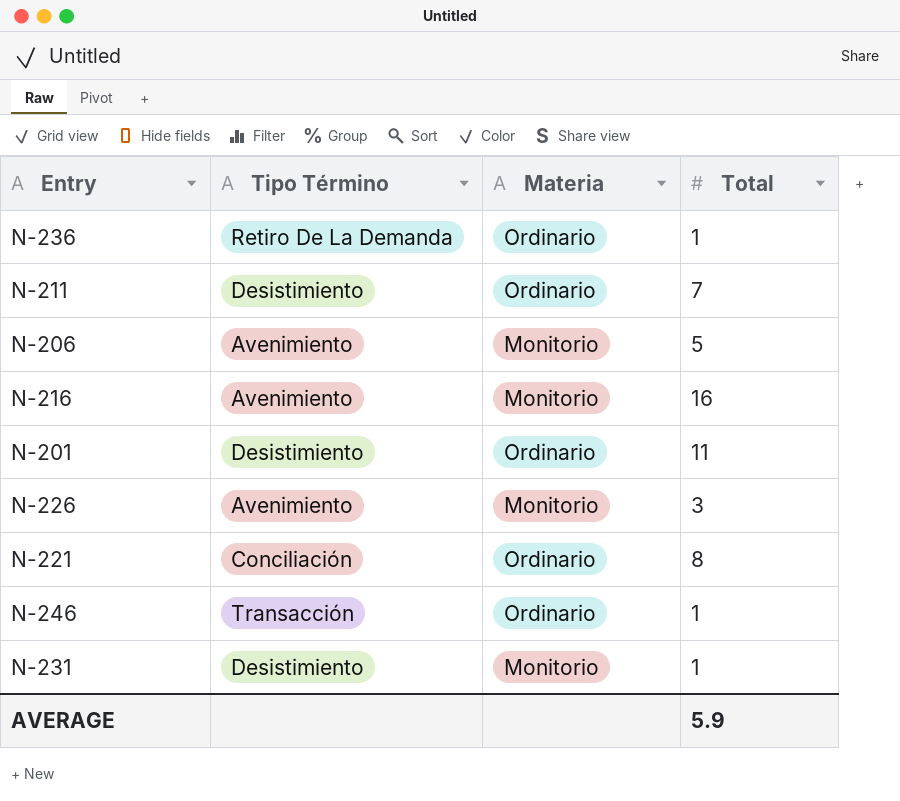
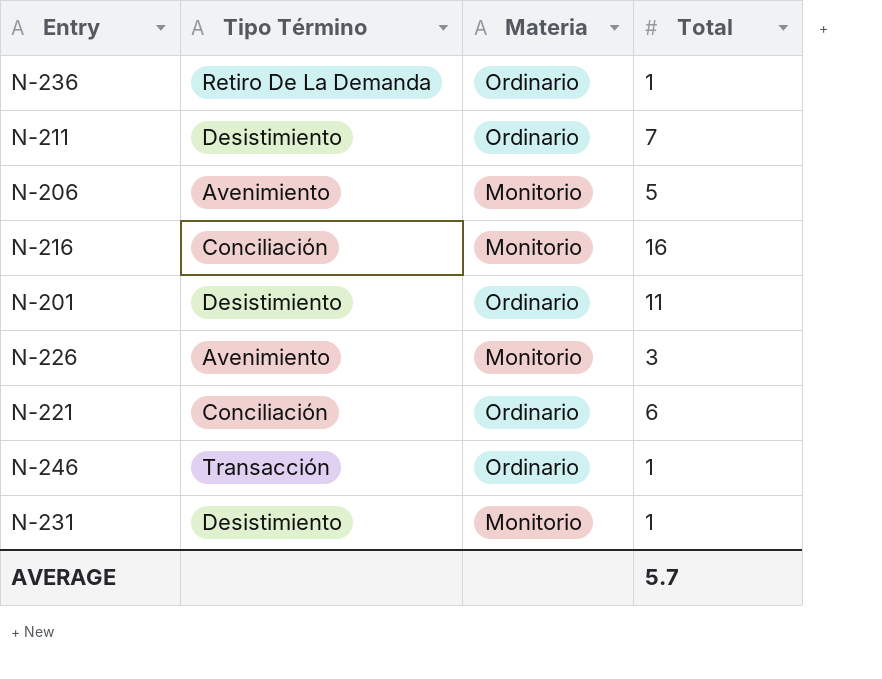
N-216 | Tipo Término: Avenimiento -> Conciliación
N-221 | Total: 8 -> 6
AVERAGE | Total: 5.9 -> 5.7

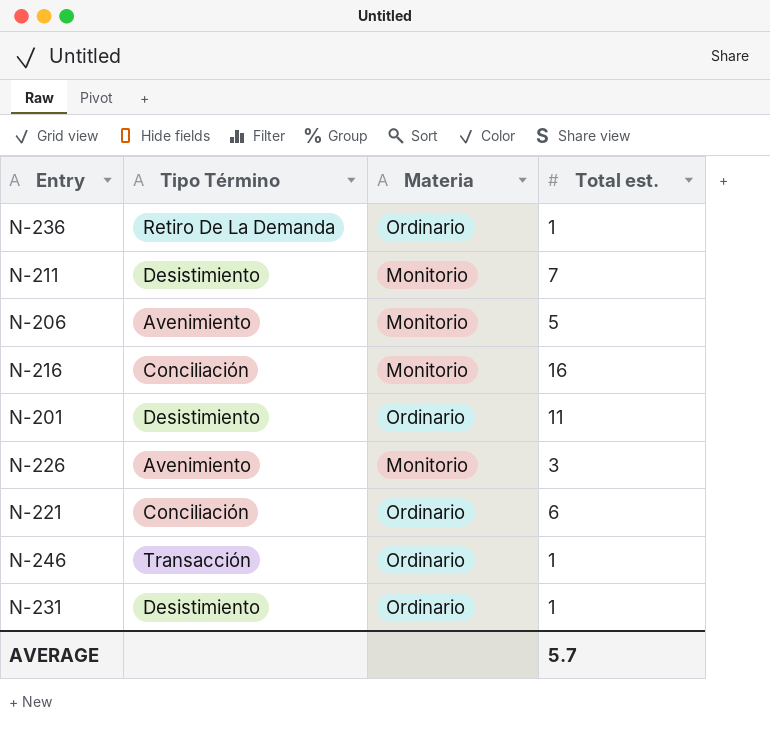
column name: Total -> Total est.
N-211 | Materia: Ordinario -> Monitorio
N-231 | Materia: Monitorio -> Ordinario

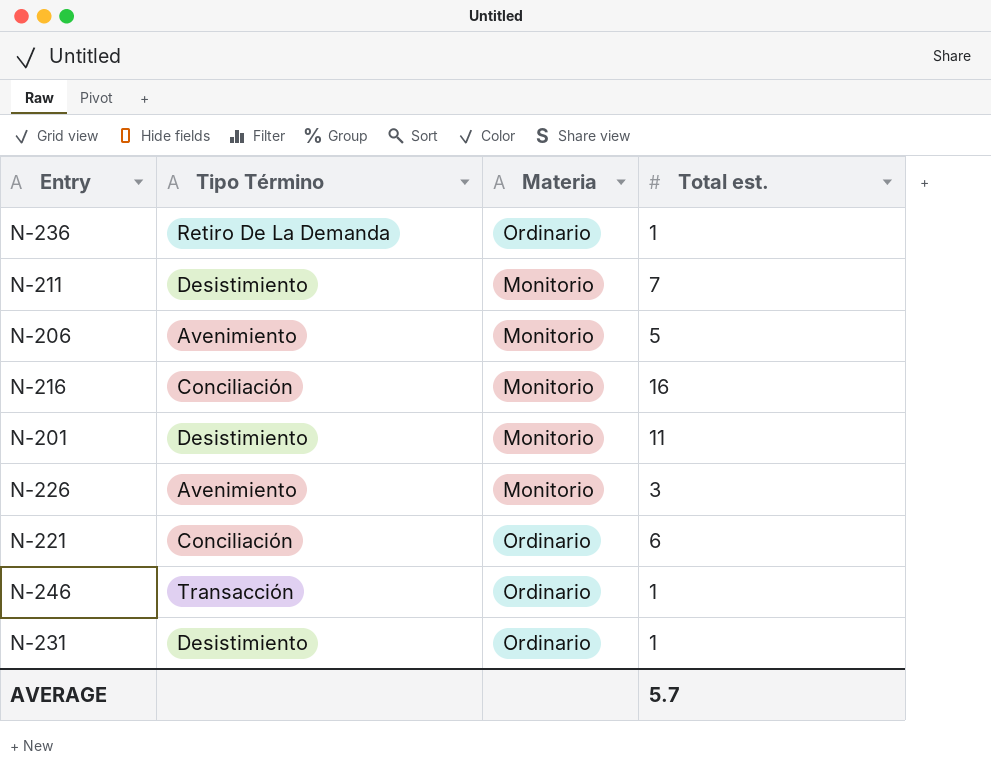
N-201 | Materia: Ordinario -> Monitorio

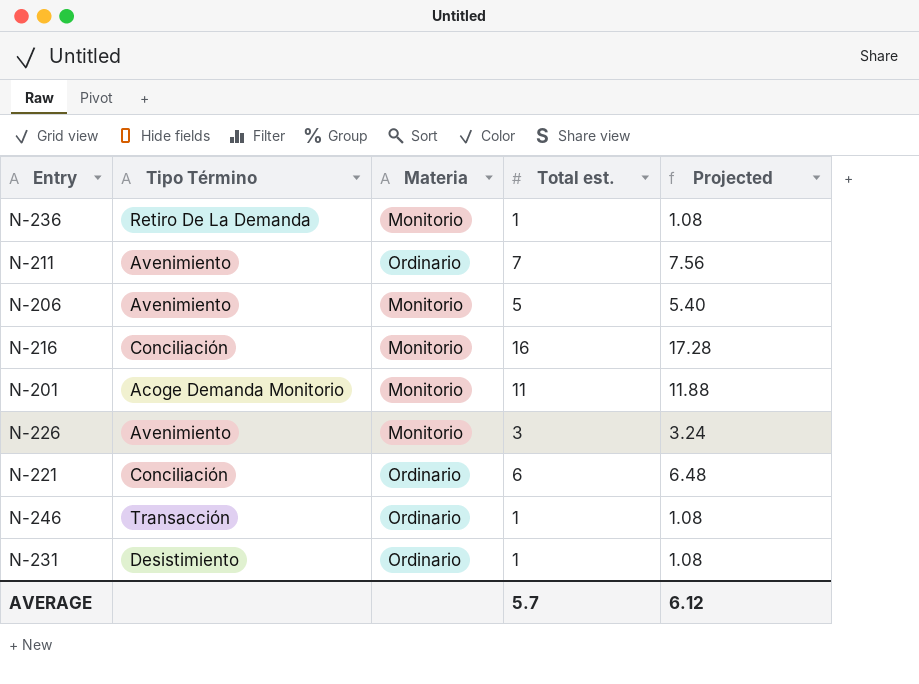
column Projected | formula: none -> [Total est.] * 1.08
N-236 | Materia: Ordinario -> Monitorio
N-211 | Tipo Término: Desistimiento -> Avenimiento
N-211 | Materia: Monitorio -> Ordinario
N-201 | Tipo Término: Desistimiento -> Acoge Demanda Monitorio

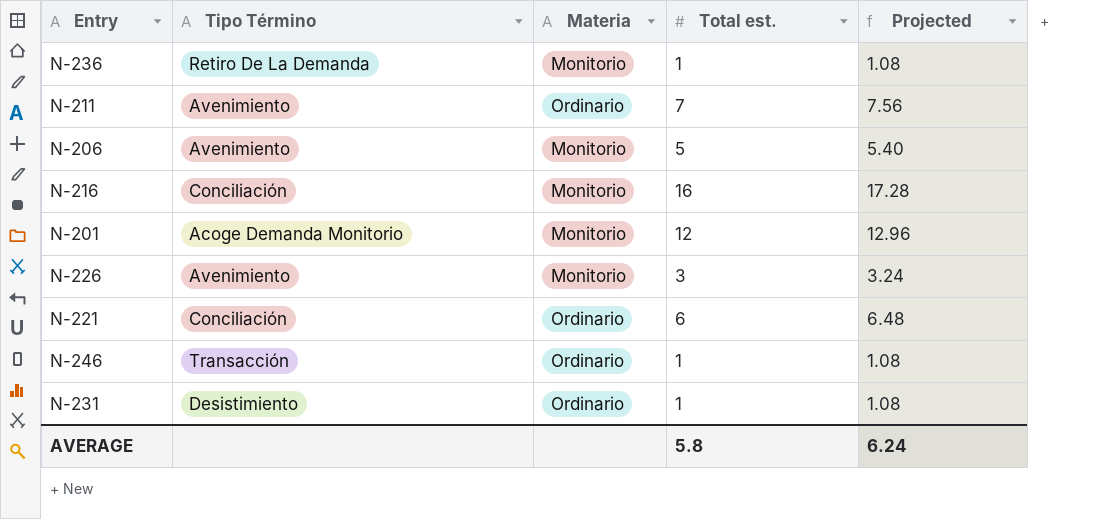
N-201 | Total est.: 11 -> 12
N-201 | Projected: 11.88 -> 12.96
AVERAGE | Total est.: 5.7 -> 5.8
AVERAGE | Projected: 6.12 -> 6.24

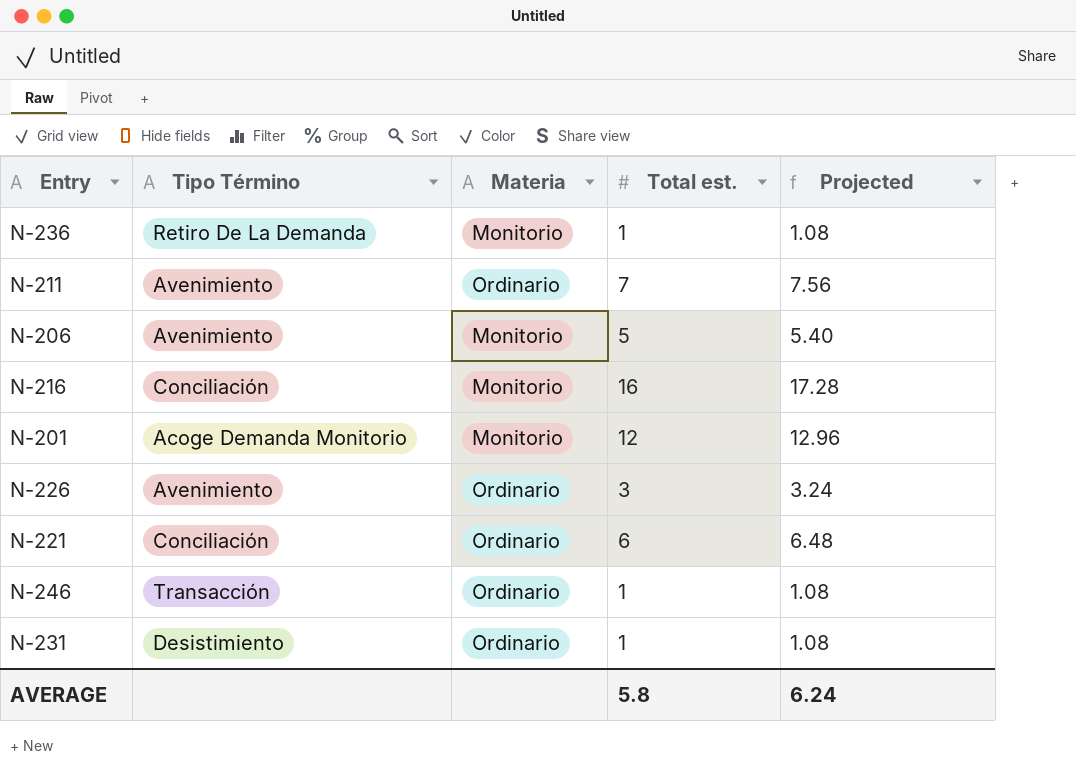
N-226 | Materia: Monitorio -> Ordinario

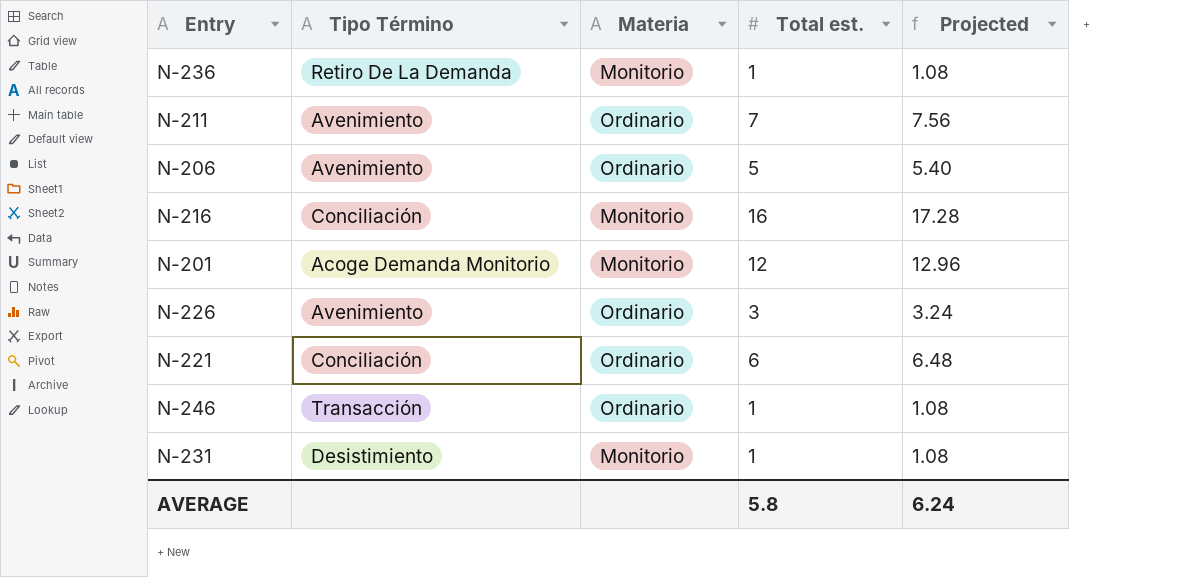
N-206 | Materia: Monitorio -> Ordinario
N-231 | Materia: Ordinario -> Monitorio

